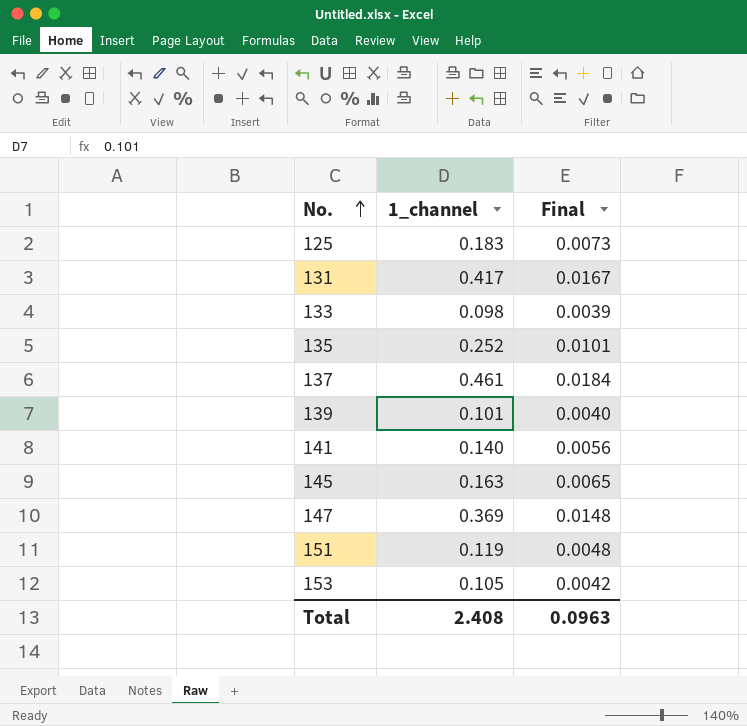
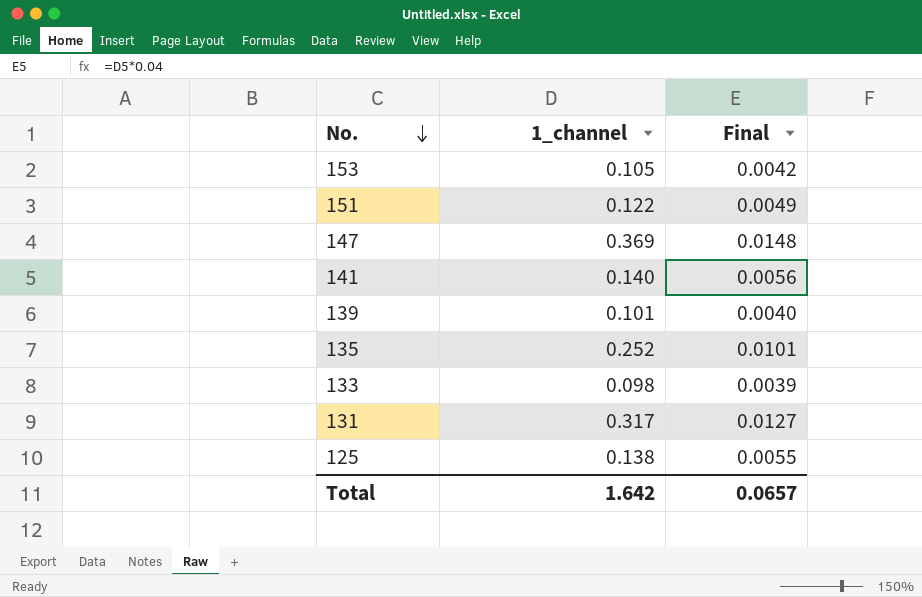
row order: No. ascending -> No. descending
row 137: 0.461 | 0.0184 -> none
row 145: 0.163 | 0.0065 -> none
151 | 1_channel: 0.119 -> 0.122
151 | Final: 0.0048 -> 0.0049
131 | 1_channel: 0.417 -> 0.317
131 | Final: 0.0167 -> 0.0127
125 | 1_channel: 0.183 -> 0.138
125 | Final: 0.0073 -> 0.0055
Total | 1_channel: 2.408 -> 1.642
Total | Final: 0.0963 -> 0.0657

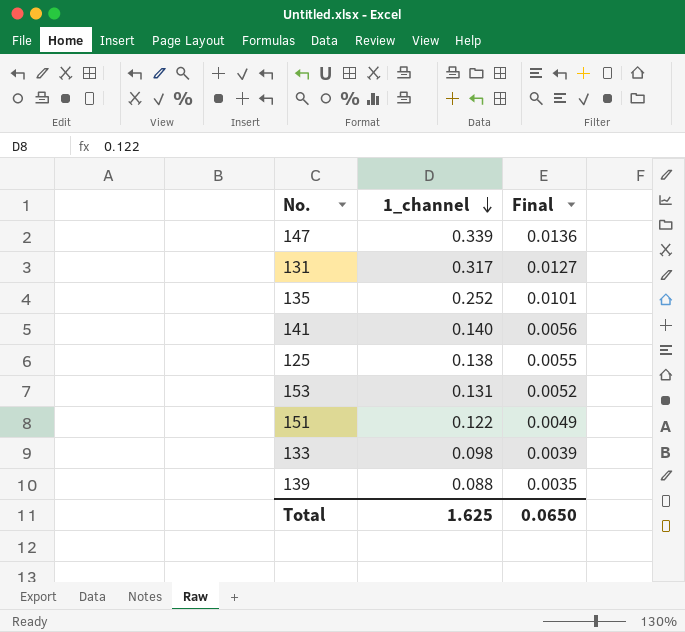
row order: No. descending -> 1_channel descending
147 | 1_channel: 0.369 -> 0.339
147 | Final: 0.0148 -> 0.0136
153 | 1_channel: 0.105 -> 0.131
153 | Final: 0.0042 -> 0.0052
139 | 1_channel: 0.101 -> 0.088
139 | Final: 0.0040 -> 0.0035
Total | 1_channel: 1.642 -> 1.625
Total | Final: 0.0657 -> 0.0650

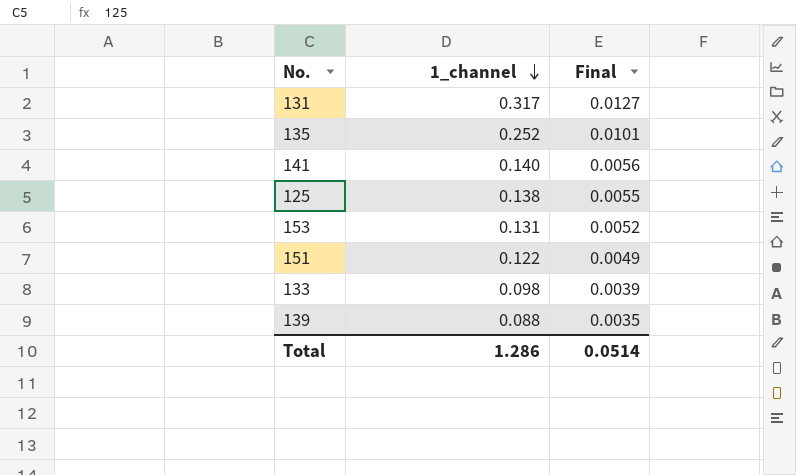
row 147: 0.339 | 0.0136 -> none
Total | 1_channel: 1.625 -> 1.286
Total | Final: 0.0650 -> 0.0514

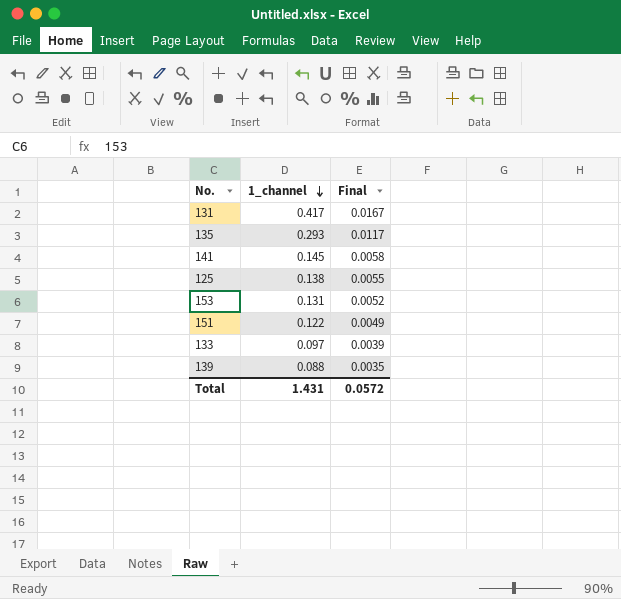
131 | 1_channel: 0.317 -> 0.417
131 | Final: 0.0127 -> 0.0167
135 | 1_channel: 0.252 -> 0.293
135 | Final: 0.0101 -> 0.0117
141 | 1_channel: 0.140 -> 0.145
141 | Final: 0.0056 -> 0.0058
133 | 1_channel: 0.098 -> 0.097
Total | 1_channel: 1.286 -> 1.431
Total | Final: 0.0514 -> 0.0572

